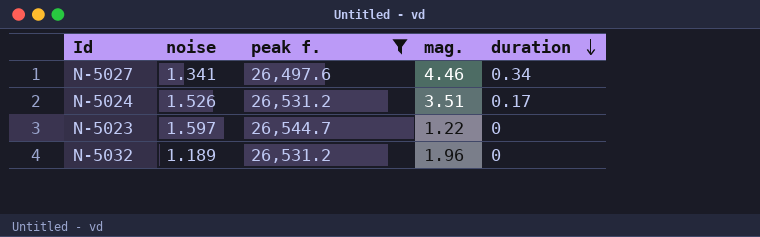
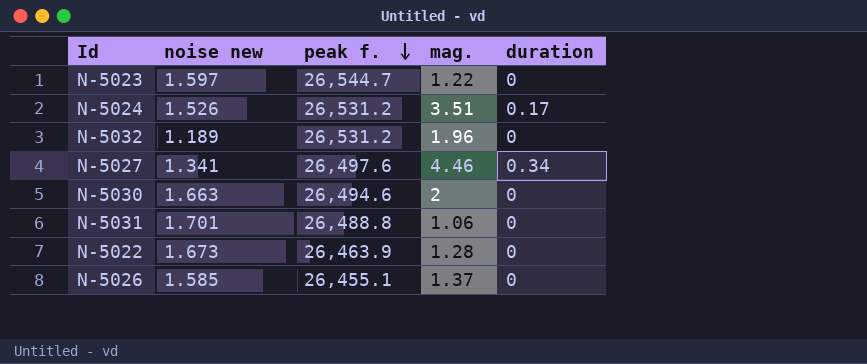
filter: peak f. >= 26,497.6 -> none
row order: duration descending -> peak f. descending
column name: noise -> noise new

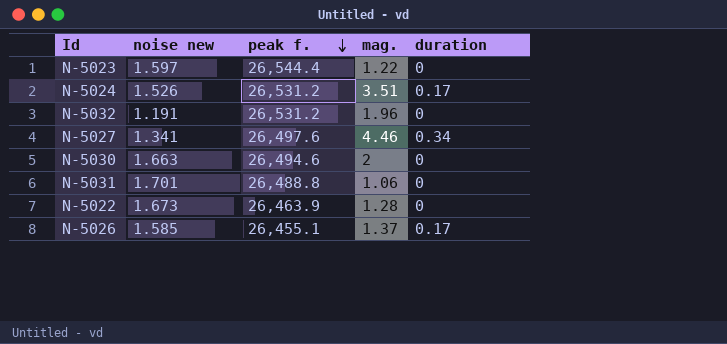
N-5023 | peak f.: 26,544.7 -> 26,544.4
N-5032 | noise new: 1.189 -> 1.191
N-5026 | duration: 0 -> 0.17

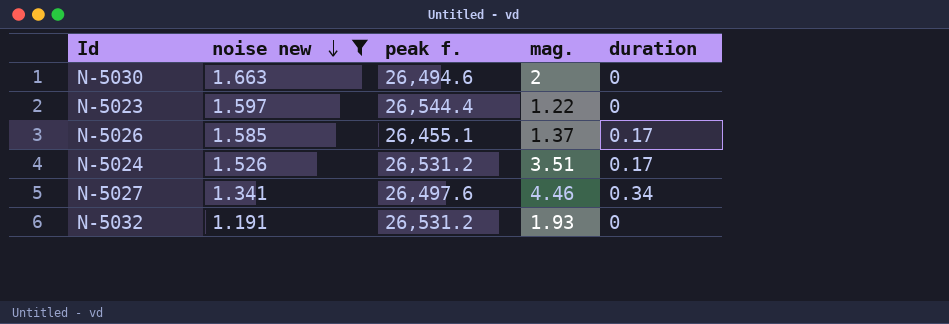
filter: none -> noise new <= 1.663
row order: peak f. descending -> noise new descending
N-5032 | mag.: 1.96 -> 1.93

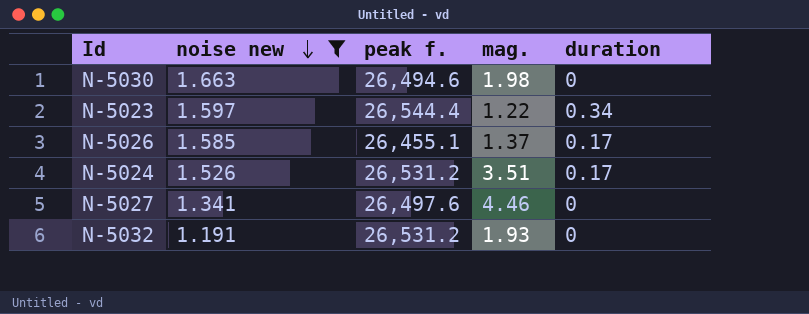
N-5030 | mag.: 2 -> 1.98
N-5023 | duration: 0 -> 0.34
N-5027 | duration: 0.34 -> 0

